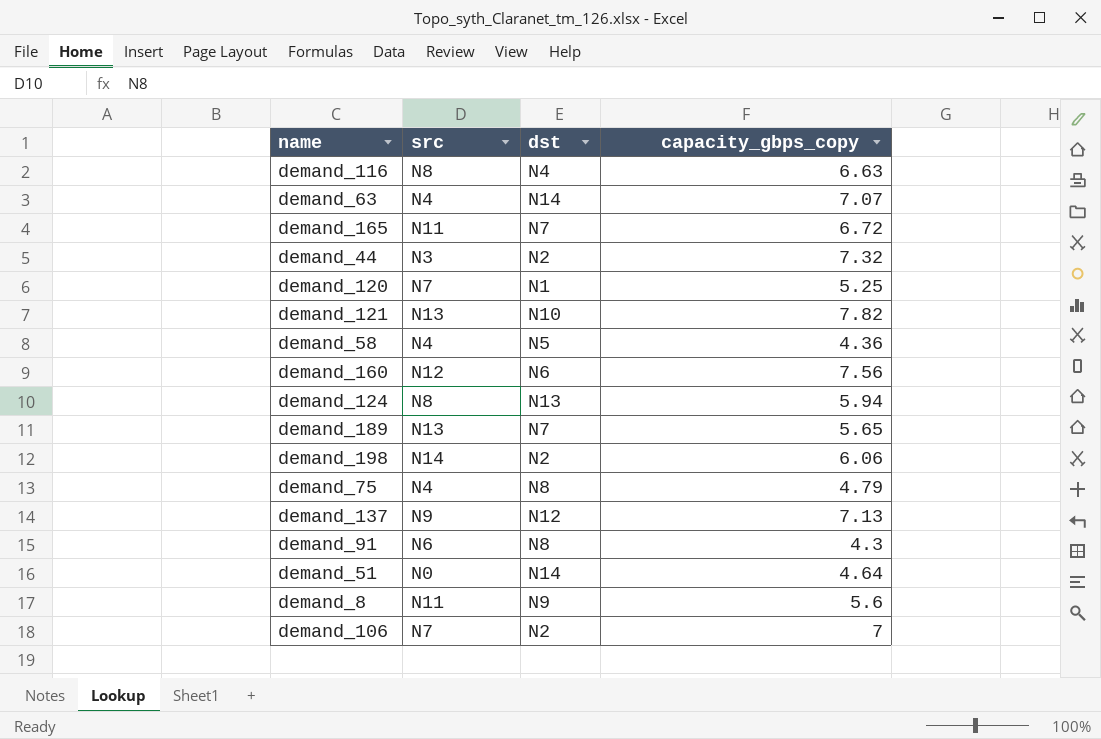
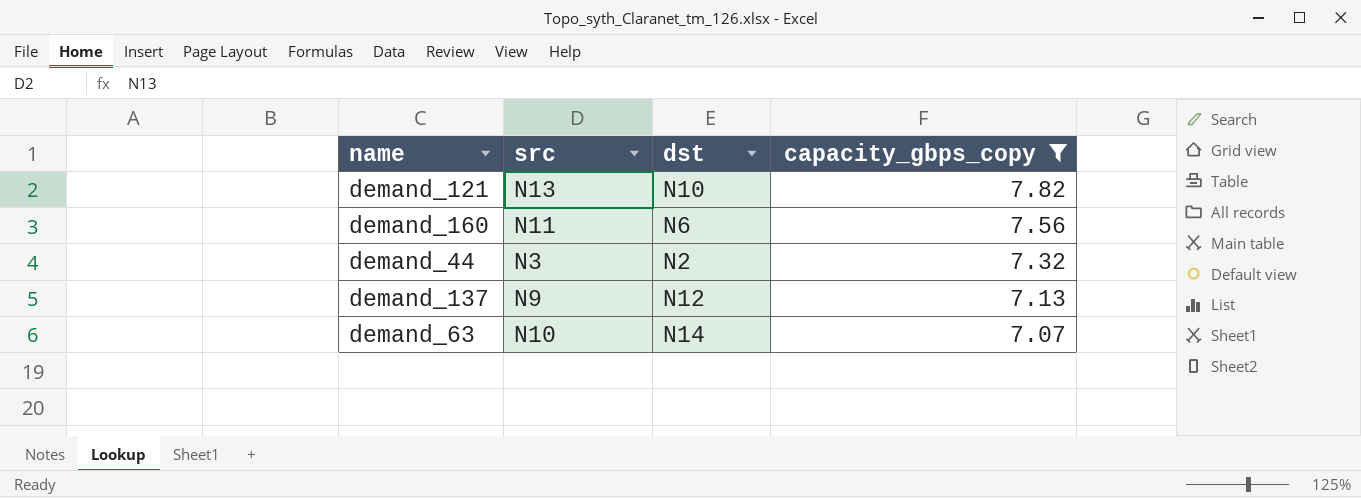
filter: none -> capacity_gbps_copy >= 7.07
row order: none -> capacity_gbps_copy descending
demand_160 | src: N12 -> N11
demand_63 | src: N4 -> N10

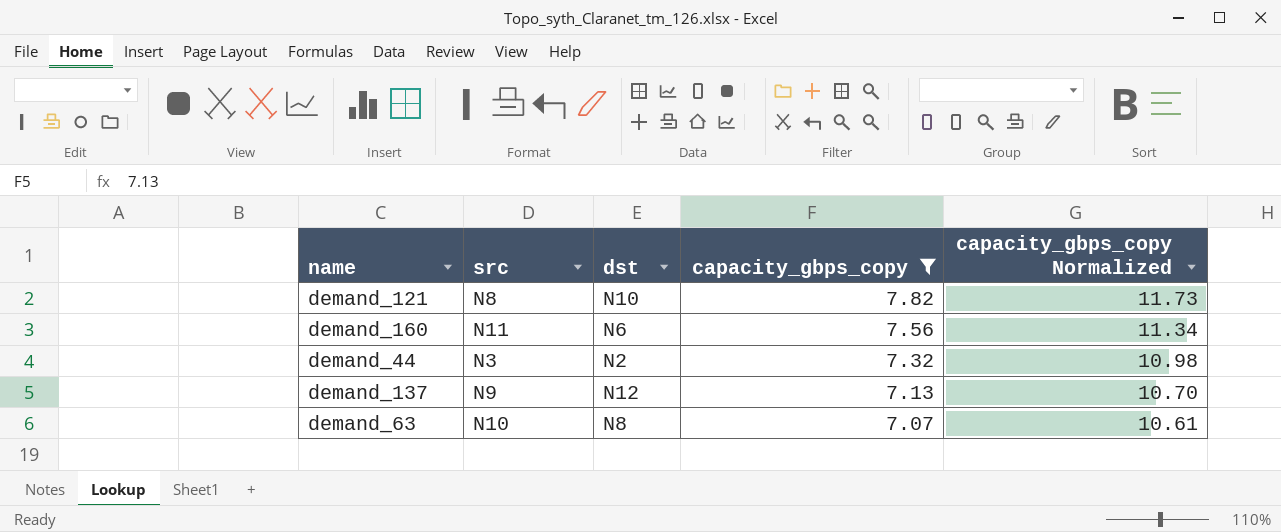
column capacity_gbps_copy Normalized | formula: none -> [capacity_gbps_copy] * 1.5
demand_121 | src: N13 -> N8
demand_63 | dst: N14 -> N8

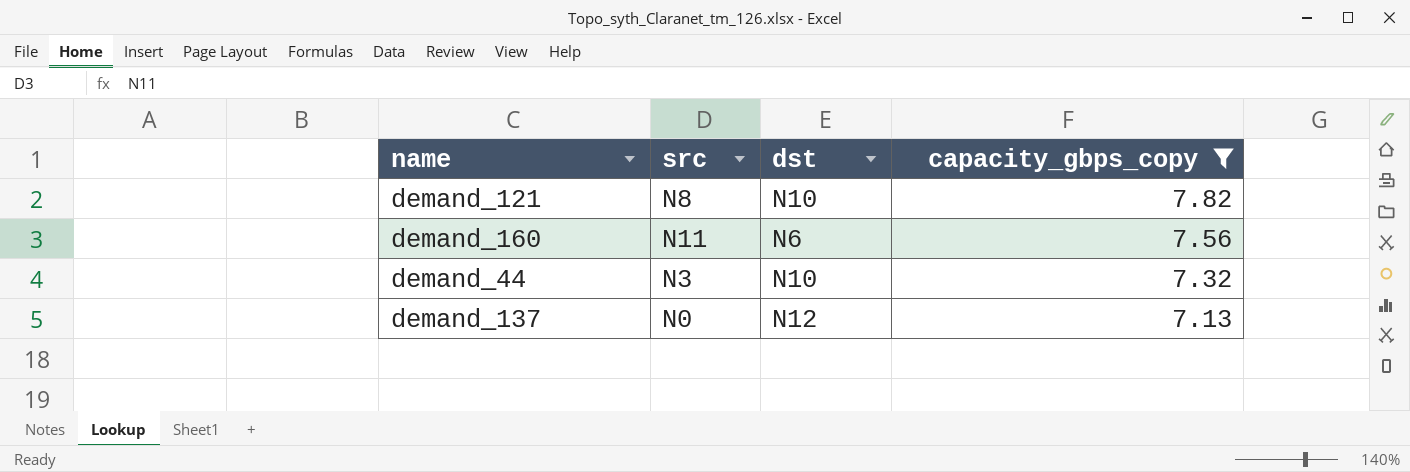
column capacity_gbps_copy Normalized | formula: [capacity_gbps_copy] * 1.5 -> none
row demand_63: N10 | N8 | 7.07 | 10.61 -> none
demand_44 | dst: N2 -> N10
demand_137 | src: N9 -> N0

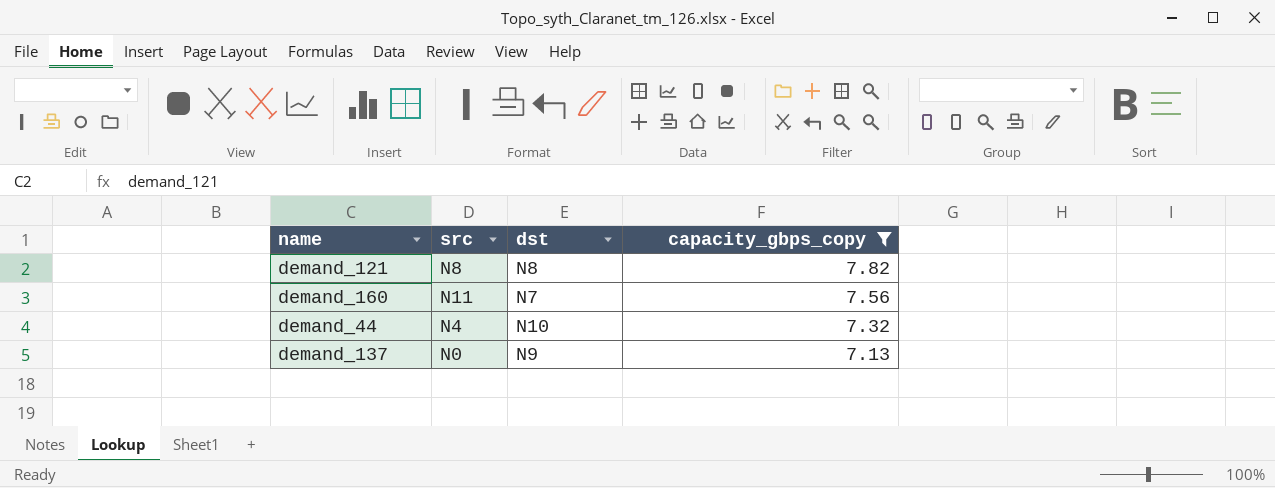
demand_121 | dst: N10 -> N8
demand_160 | dst: N6 -> N7
demand_44 | src: N3 -> N4
demand_137 | dst: N12 -> N9

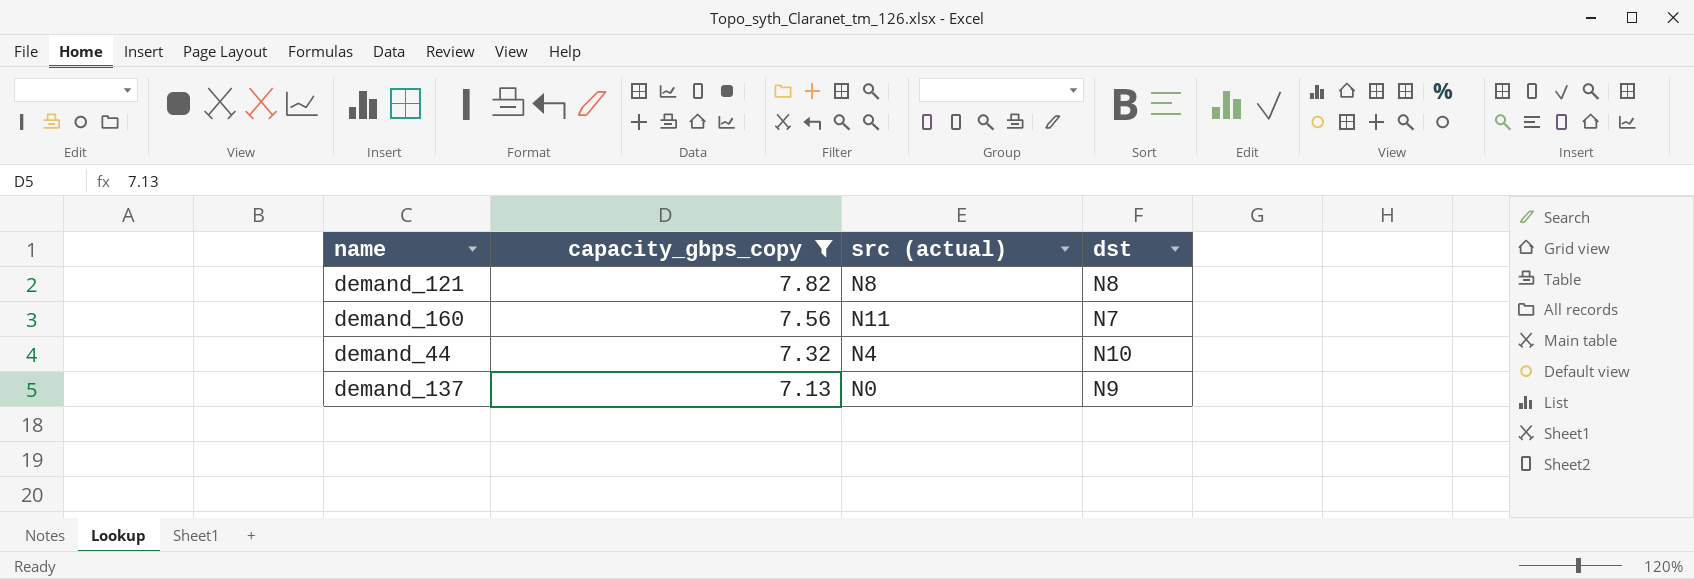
column capacity_gbps_copy | position: 4 -> 2
column name: src -> src (actual)

